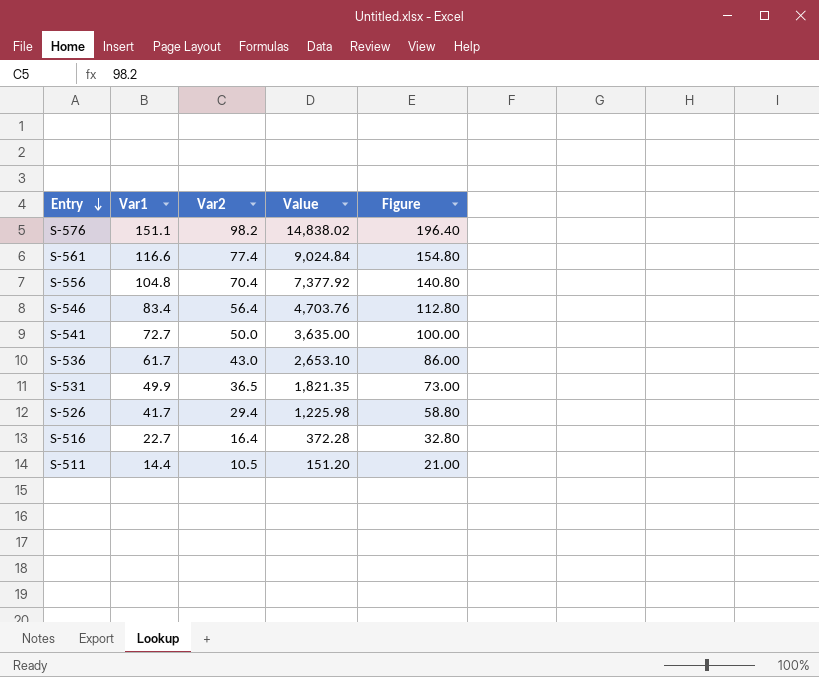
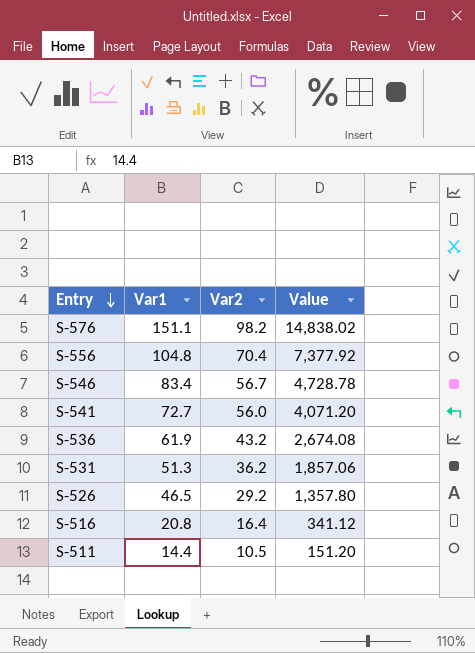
column Figure | formula: [Var2] * 2 -> none
row S-561: 116.6 | 77.4 | 9,024.84 | 154.80 -> none
S-546 | Var2: 56.4 -> 56.7
S-546 | Value: 4,703.76 -> 4,728.78
S-541 | Var2: 50.0 -> 56.0
S-541 | Value: 3,635.00 -> 4,071.20
S-536 | Var1: 61.7 -> 61.9
S-536 | Var2: 43.0 -> 43.2
S-536 | Value: 2,653.10 -> 2,674.08
S-531 | Var1: 49.9 -> 51.3
S-531 | Var2: 36.5 -> 36.2
S-531 | Value: 1,821.35 -> 1,857.06
S-526 | Var1: 41.7 -> 46.5
S-526 | Var2: 29.4 -> 29.2
S-526 | Value: 1,225.98 -> 1,357.80
S-516 | Var1: 22.7 -> 20.8
S-516 | Value: 372.28 -> 341.12

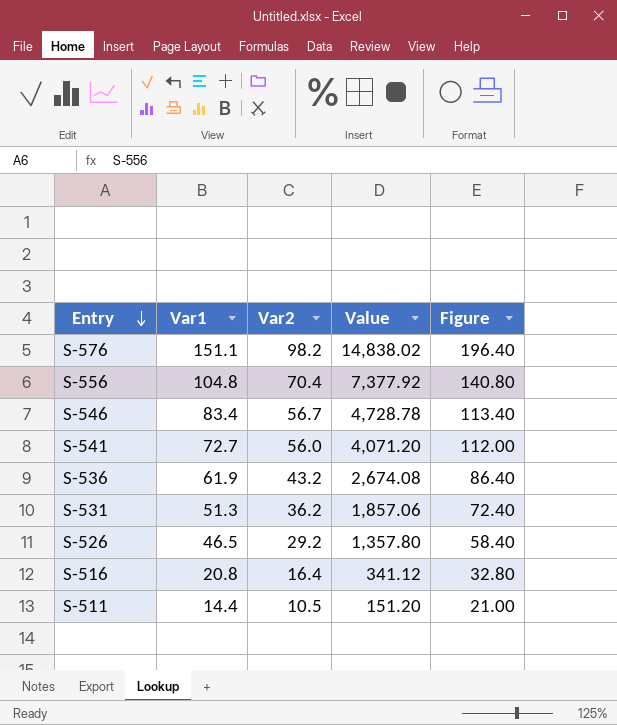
column Figure | formula: none -> [Var2] * 2

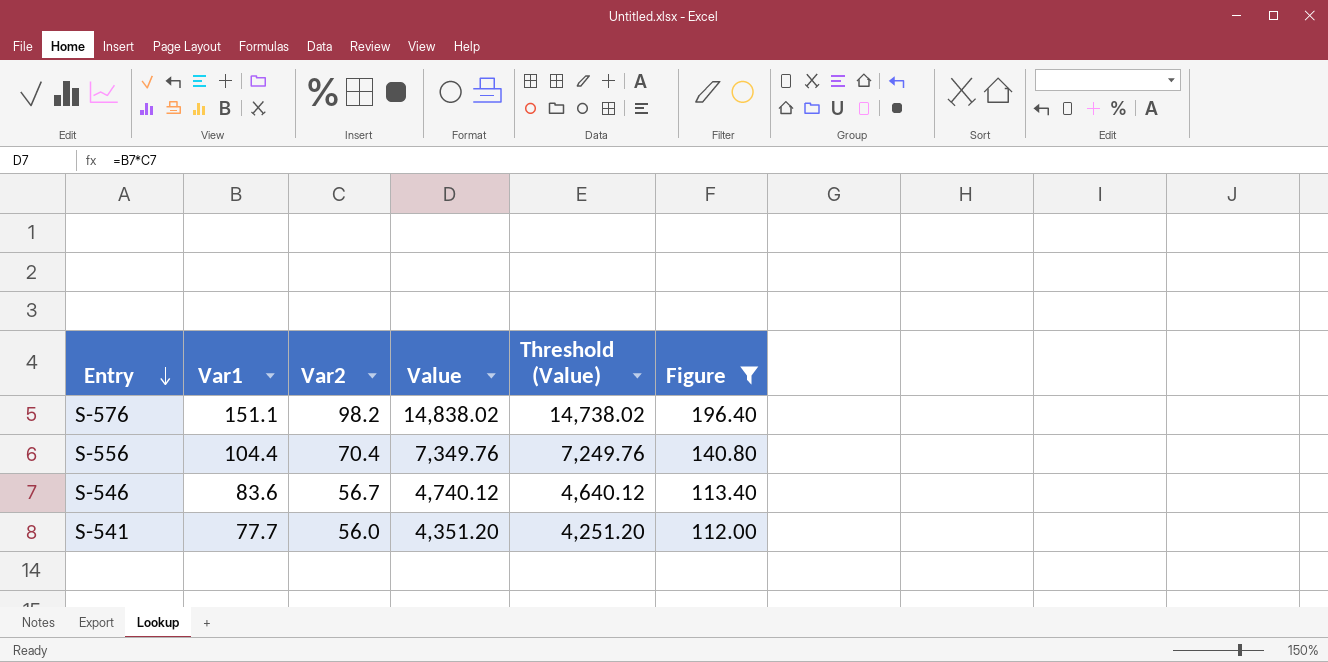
filter: none -> Figure >= 112.00
column Threshold (Value) | formula: none -> [Value] - 100
S-556 | Var1: 104.8 -> 104.4
S-556 | Value: 7,377.92 -> 7,349.76
S-546 | Var1: 83.4 -> 83.6
S-546 | Value: 4,728.78 -> 4,740.12
S-541 | Var1: 72.7 -> 77.7
S-541 | Value: 4,071.20 -> 4,351.20

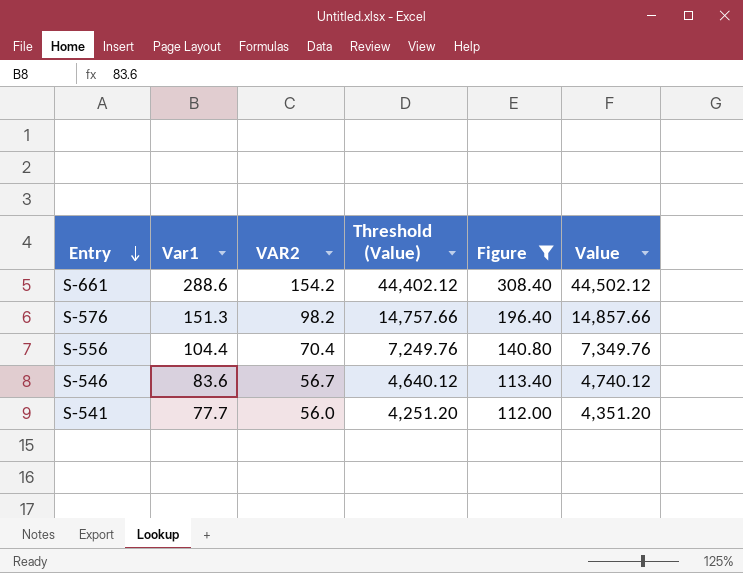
column name: Var2 -> VAR2
column Value | position: 4 -> 6
row S-661: none -> 288.6 | 154.2 | 44,402.12 | 308.40 | 44,502.12
S-576 | Var1: 151.1 -> 151.3
S-576 | Threshold (Value): 14,738.02 -> 14,757.66
S-576 | Value: 14,838.02 -> 14,857.66

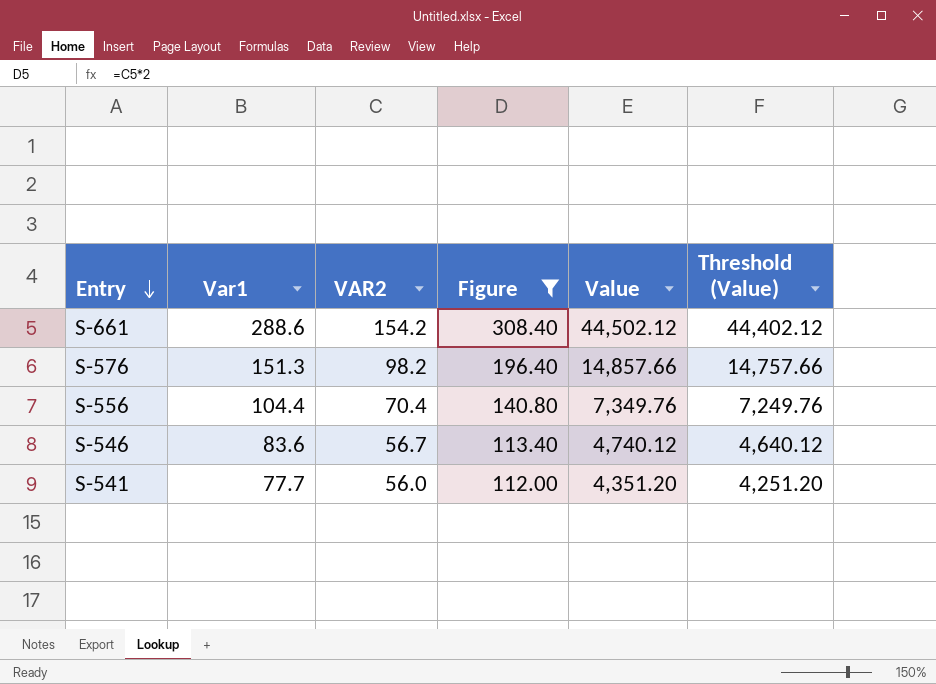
column Threshold (Value) | position: 4 -> 6

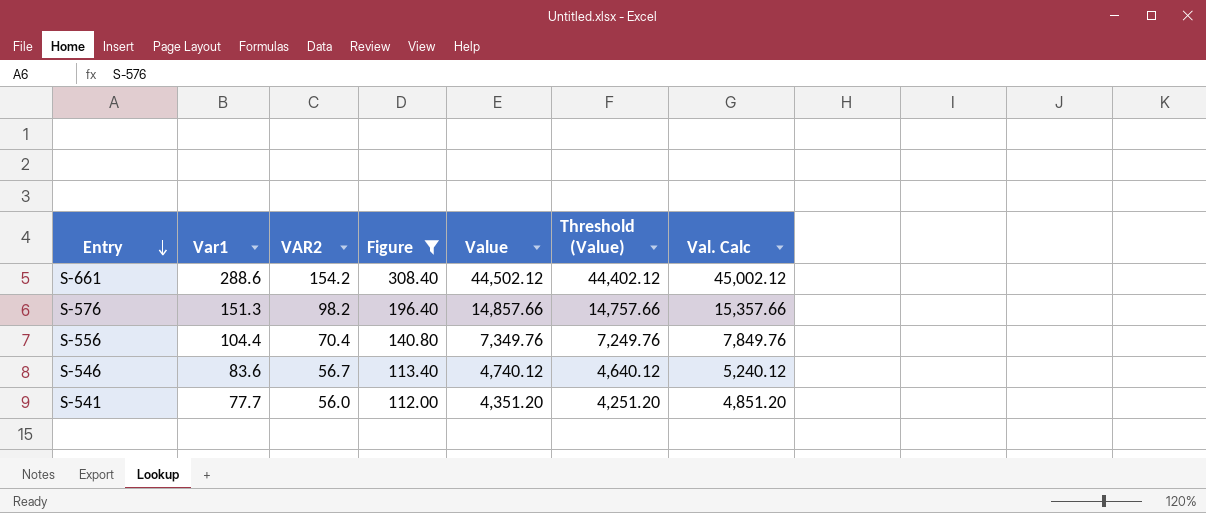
column Val. Calc | formula: none -> [Value] + 500

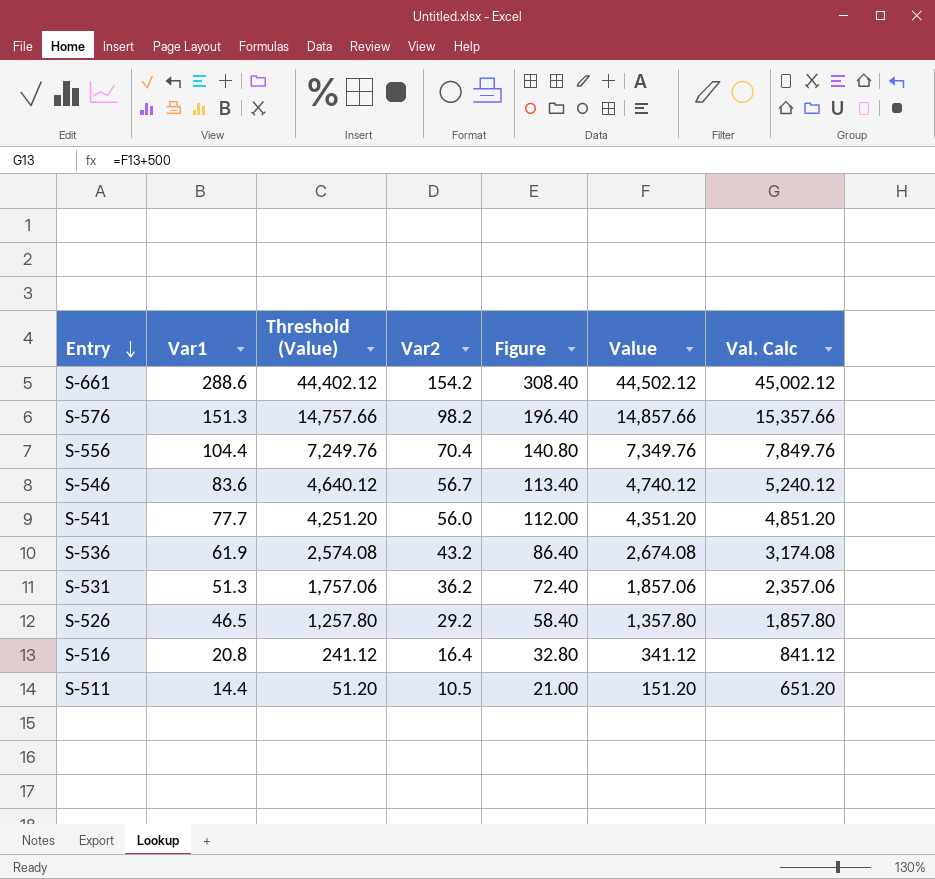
filter: Figure >= 112.00 -> none
column Threshold (Value) | position: 6 -> 3
column name: VAR2 -> Var2

